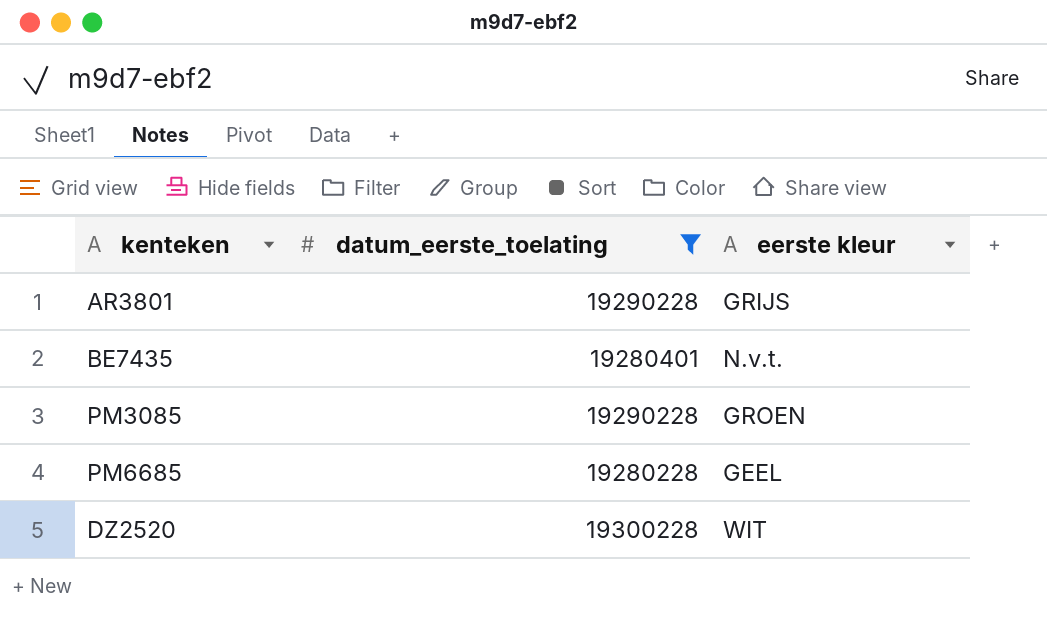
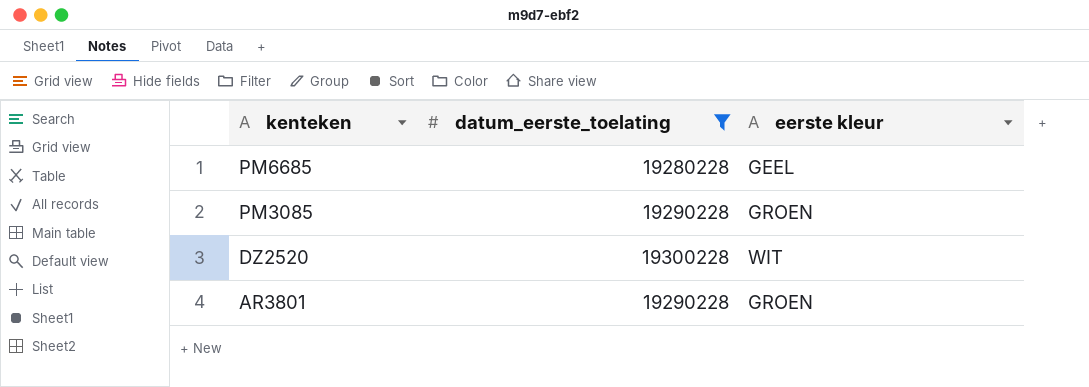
row order: none -> kenteken descending
row BE7435: 19280401 | N.v.t. -> none
AR3801 | eerste kleur: GRIJS -> GROEN

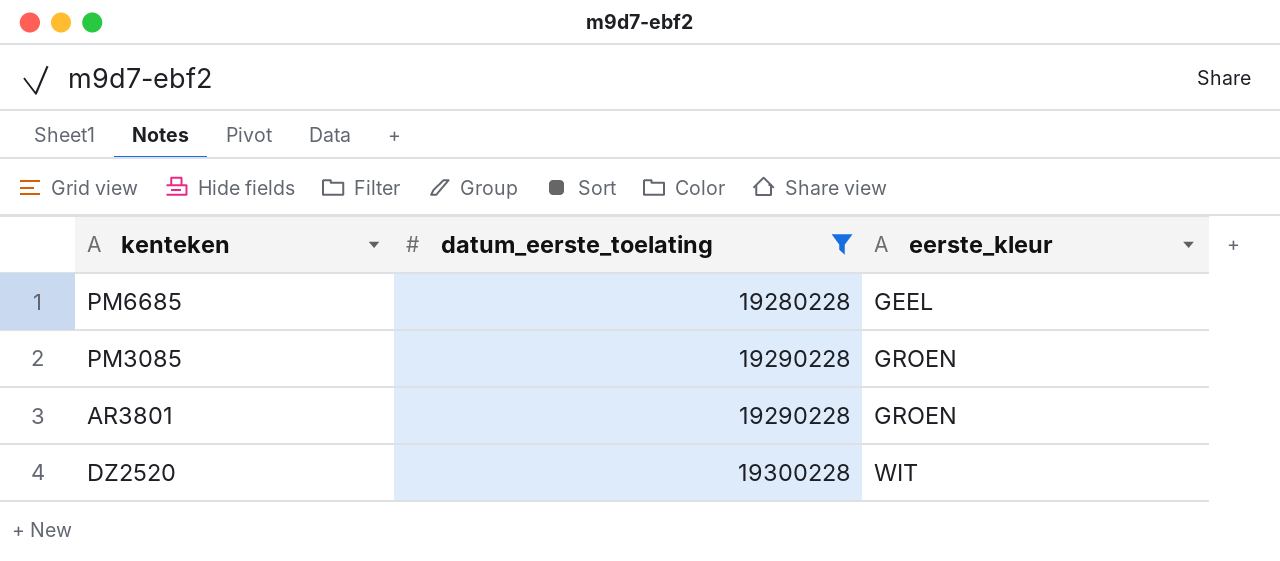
row order: kenteken descending -> datum_eerste_toelating ascending
column name: eerste kleur -> eerste_kleur

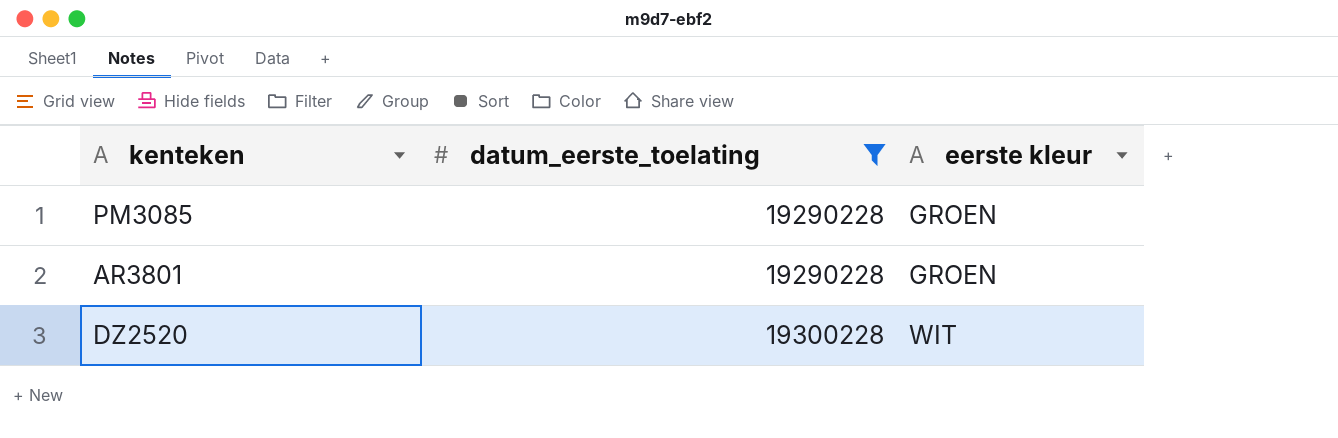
column name: eerste_kleur -> eerste kleur
row PM6685: 19280228 | GEEL -> none

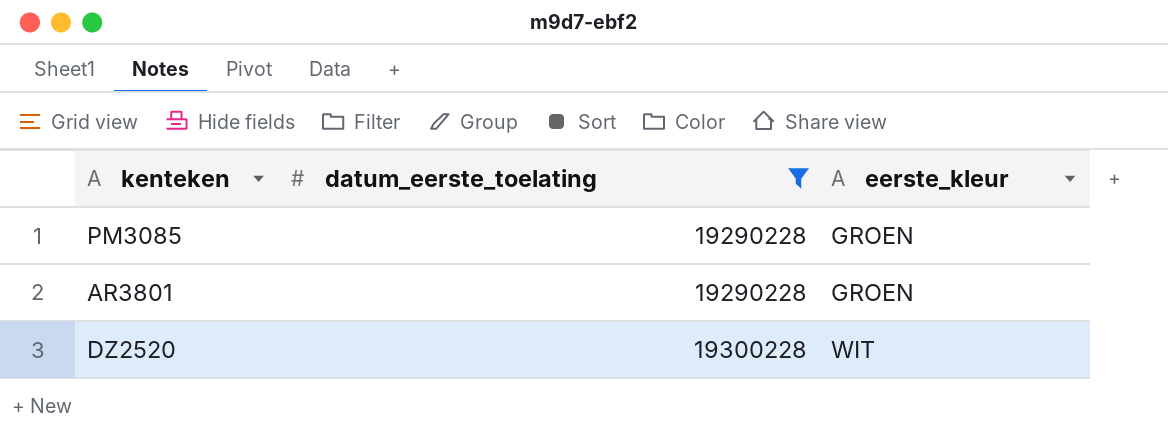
column name: eerste kleur -> eerste_kleur

